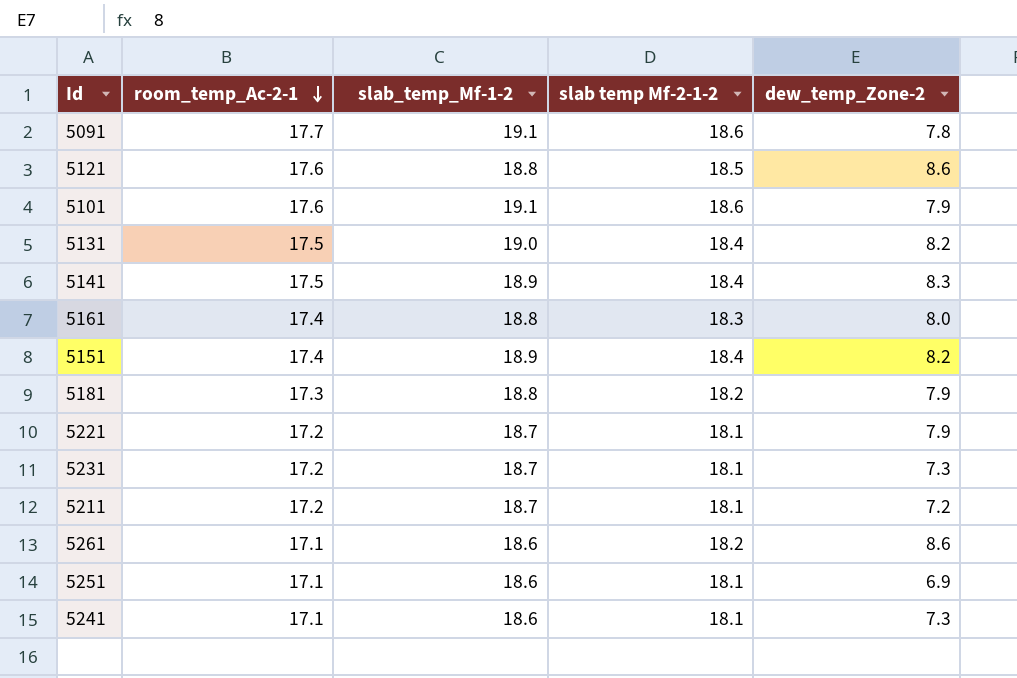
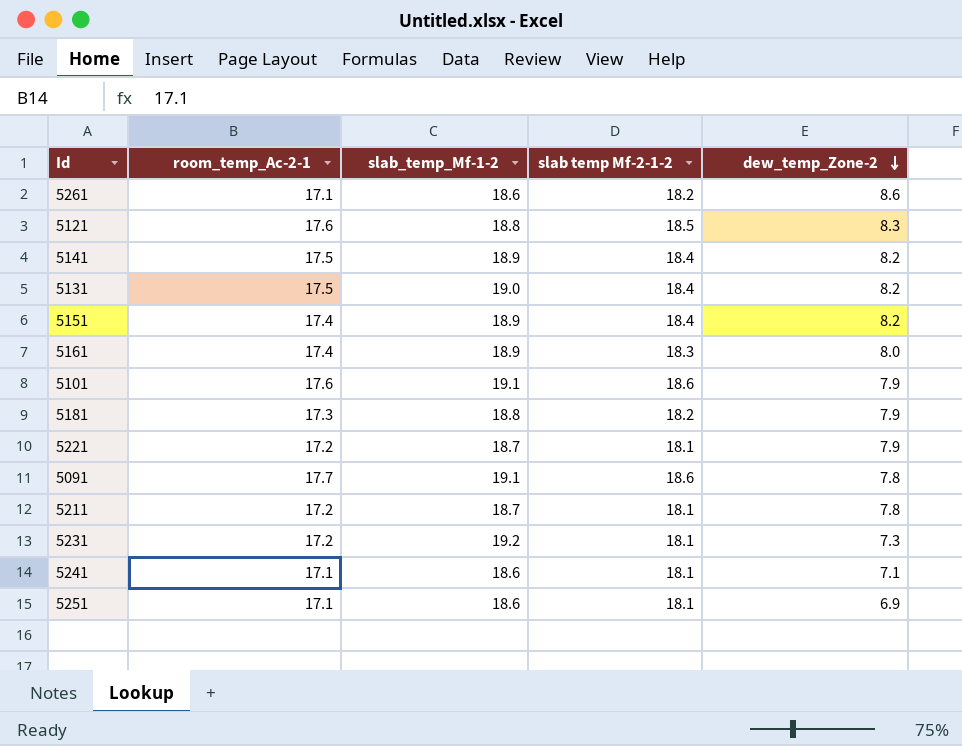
row order: room_temp_Ac-2-1 descending -> dew_temp_Zone-2 descending
5121 | dew_temp_Zone-2: 8.6 -> 8.3
5141 | dew_temp_Zone-2: 8.3 -> 8.2
5161 | slab_temp_Mf-1-2: 18.8 -> 18.9
5211 | dew_temp_Zone-2: 7.2 -> 7.8
5231 | slab_temp_Mf-1-2: 18.7 -> 19.2
5241 | dew_temp_Zone-2: 7.3 -> 7.1

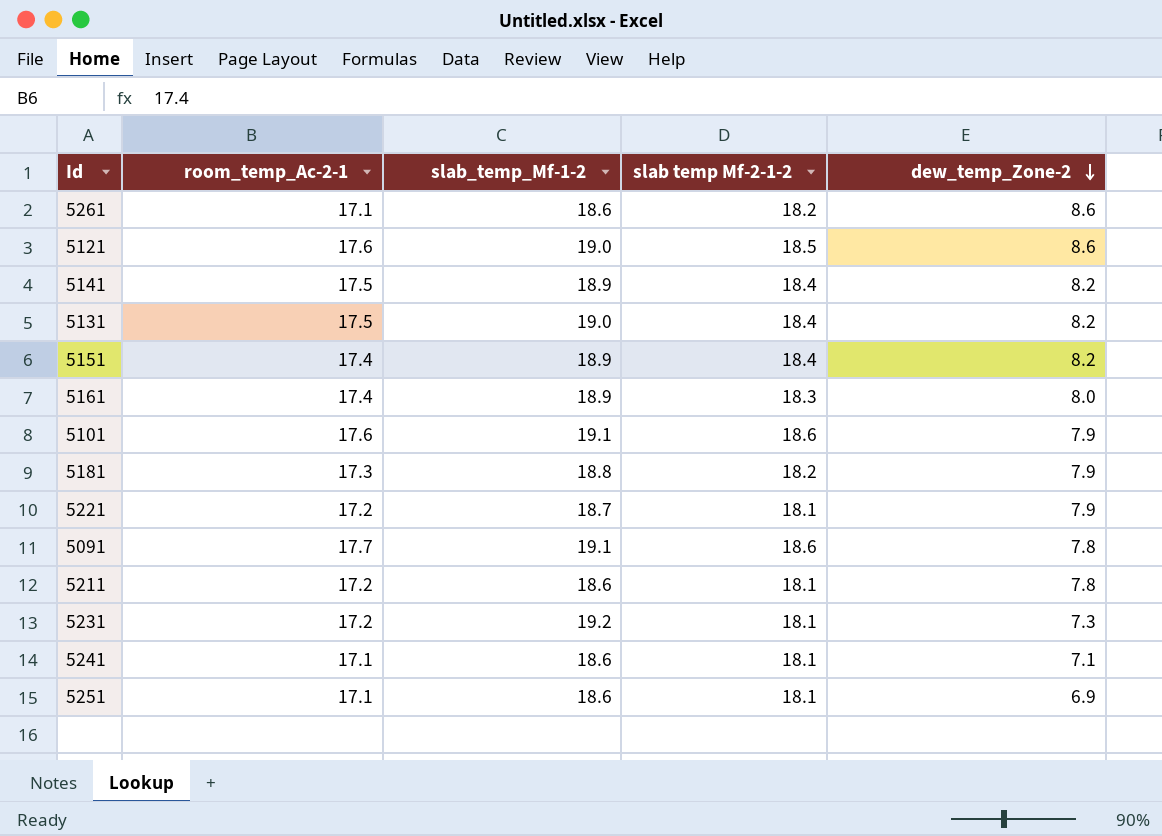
5121 | slab_temp_Mf-1-2: 18.8 -> 19.0
5121 | dew_temp_Zone-2: 8.3 -> 8.6
5211 | slab_temp_Mf-1-2: 18.7 -> 18.6

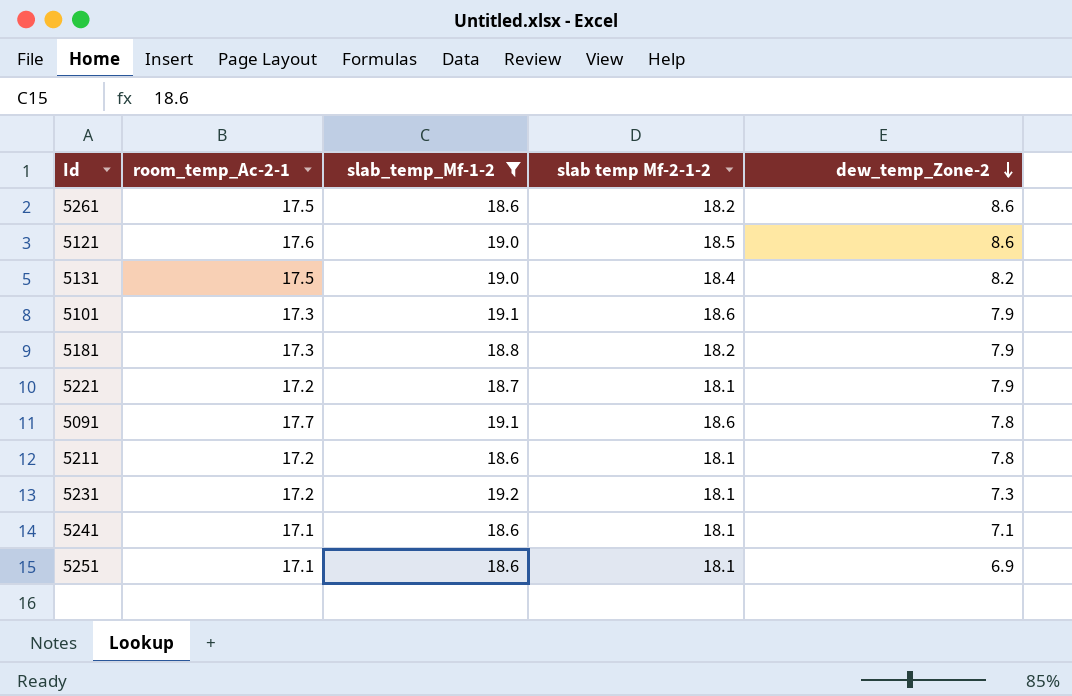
filter: none -> slab_temp_Mf-1-2 != 18.9
5261 | room_temp_Ac-2-1: 17.1 -> 17.5
5101 | room_temp_Ac-2-1: 17.6 -> 17.3

